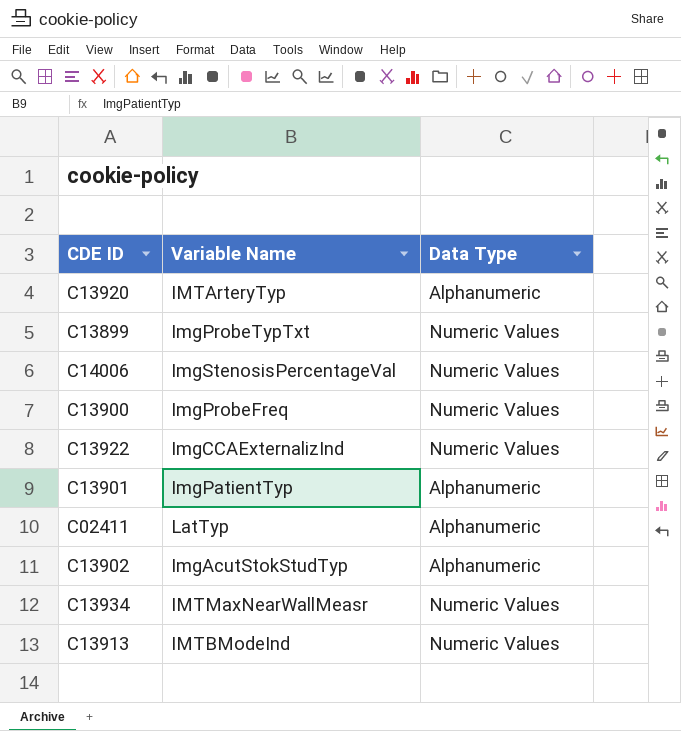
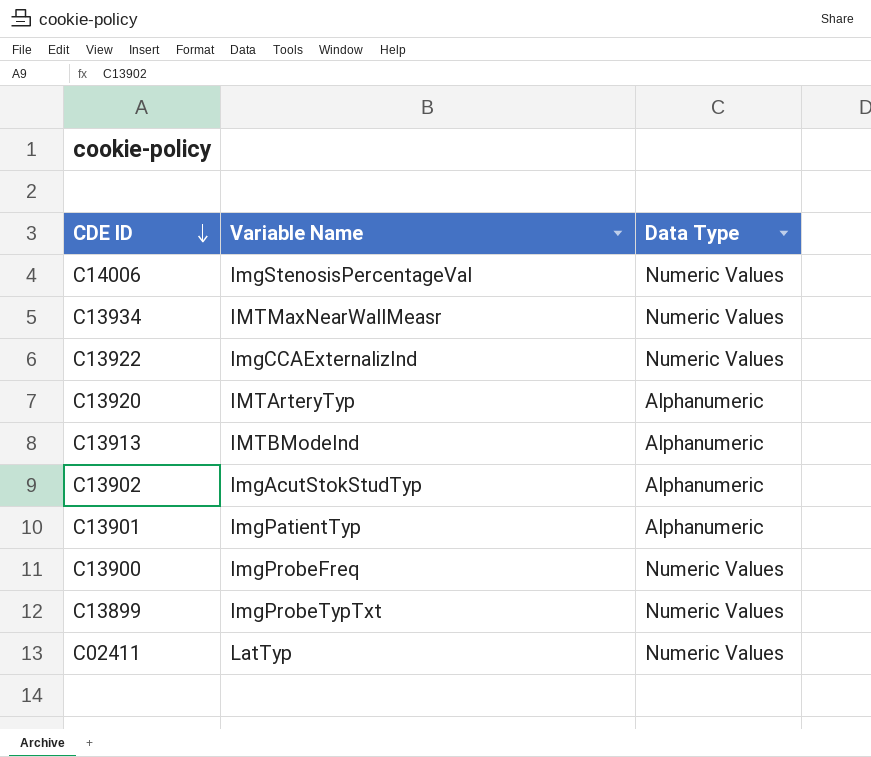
row order: none -> CDE ID descending
C13913 | Data Type: Numeric Values -> Alphanumeric
C02411 | Data Type: Alphanumeric -> Numeric Values

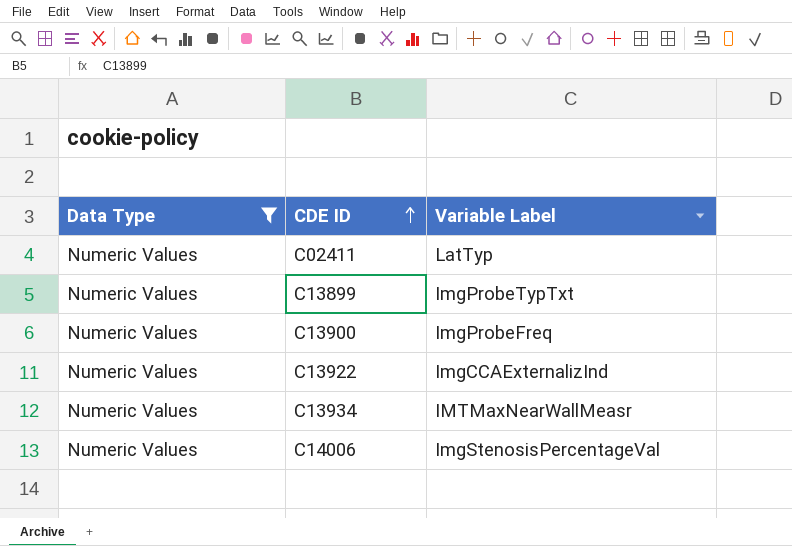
filter: none -> Data Type = Numeric Values
row order: CDE ID descending -> CDE ID ascending
column Data Type | position: 3 -> 1
column name: Variable Name -> Variable Label

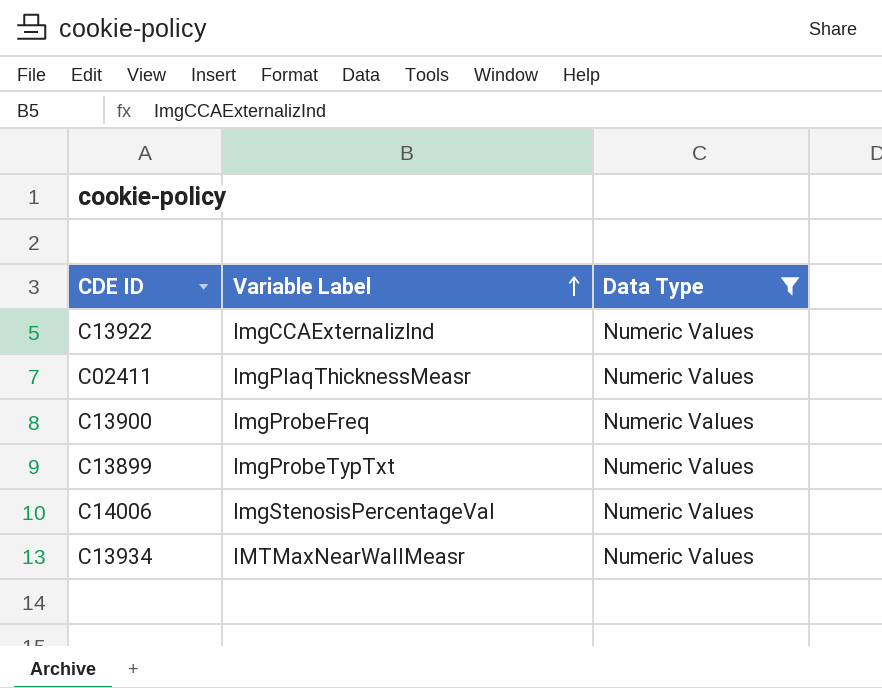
row order: CDE ID ascending -> Variable Label ascending
column Data Type | position: 1 -> 3
C02411 | Variable Label: LatTyp -> ImgPlaqThicknessMeasr

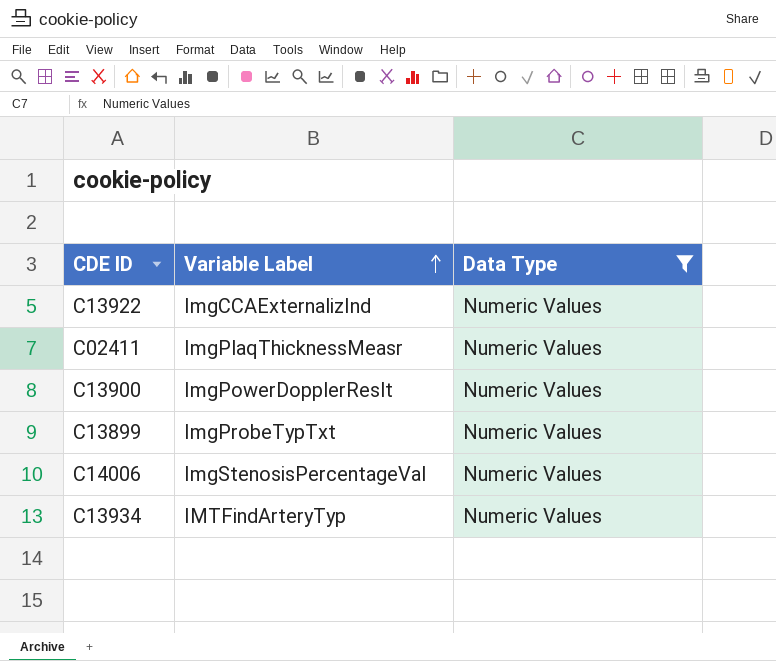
C13900 | Variable Label: ImgProbeFreq -> ImgPowerDopplerReslt
C13934 | Variable Label: IMTMaxNearWallMeasr -> IMTFindArteryTyp

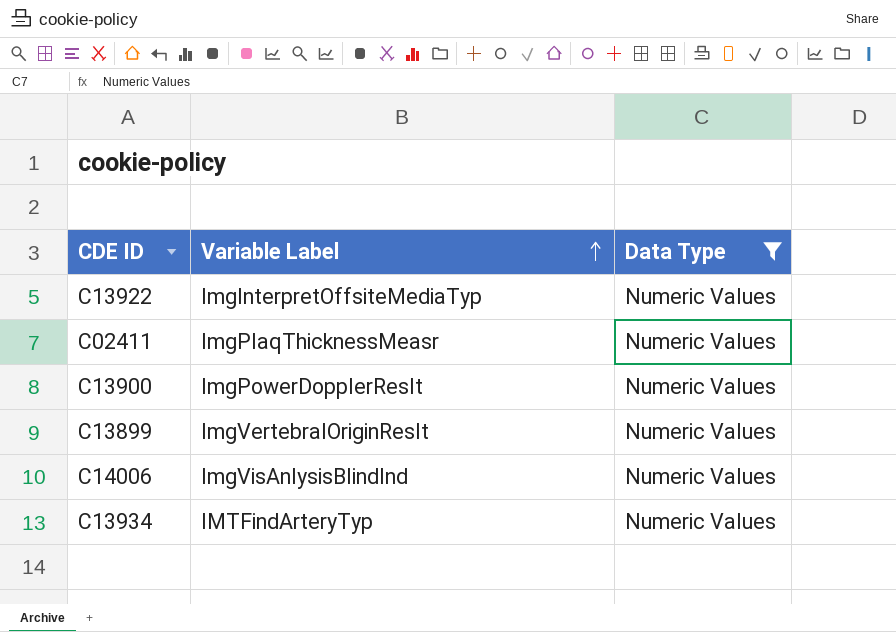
C13922 | Variable Label: ImgCCAExternalizInd -> ImgInterpretOffsiteMediaTyp
C13899 | Variable Label: ImgProbeTypTxt -> ImgVertebralOriginReslt
C14006 | Variable Label: ImgStenosisPercentageVal -> ImgVisAnlysisBlindInd

